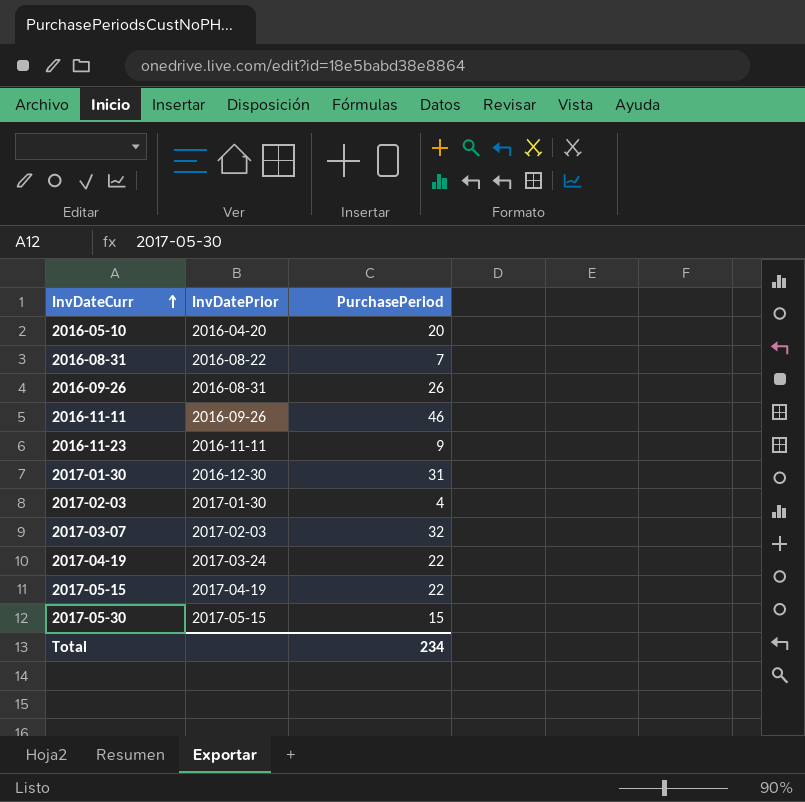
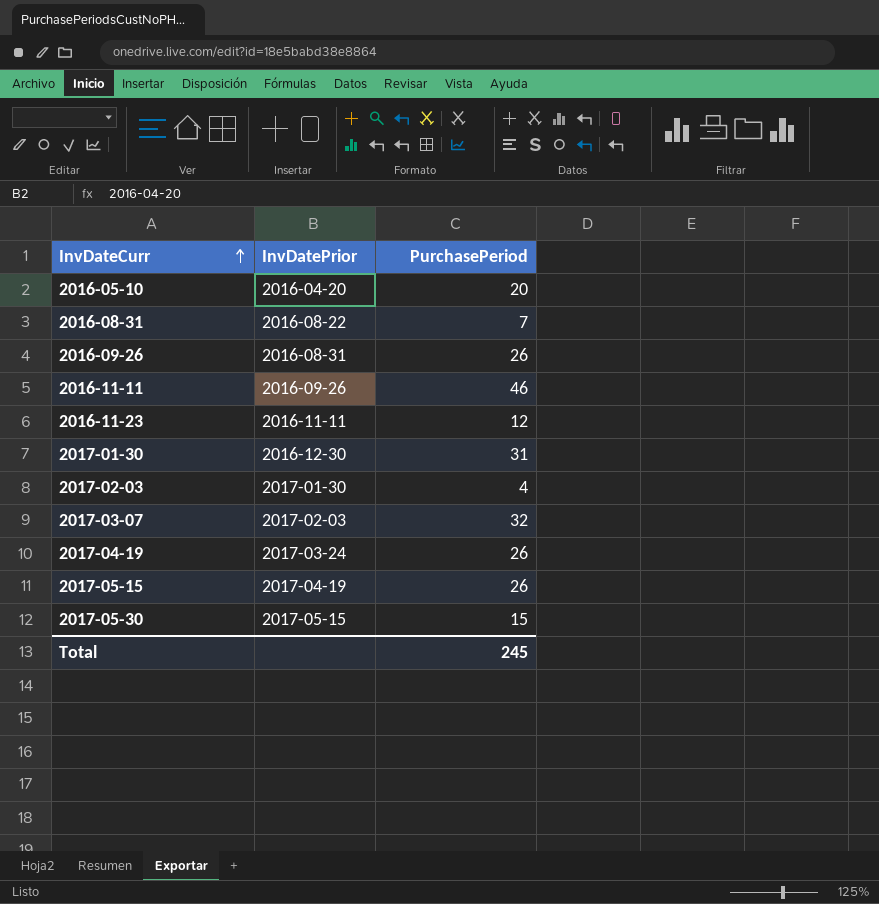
2016-11-23 | PurchasePeriod: 9 -> 12
2017-04-19 | PurchasePeriod: 22 -> 26
2017-05-15 | PurchasePeriod: 22 -> 26
Total | PurchasePeriod: 234 -> 245

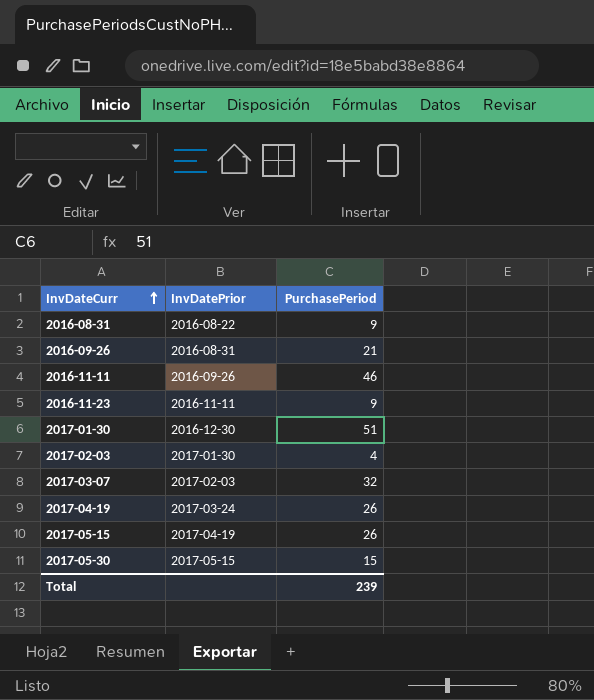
row 2016-05-10: 2016-04-20 | 20 -> none
2016-08-31 | PurchasePeriod: 7 -> 9
2016-09-26 | PurchasePeriod: 26 -> 21
2016-11-23 | PurchasePeriod: 12 -> 9
2017-01-30 | PurchasePeriod: 31 -> 51
Total | PurchasePeriod: 245 -> 239

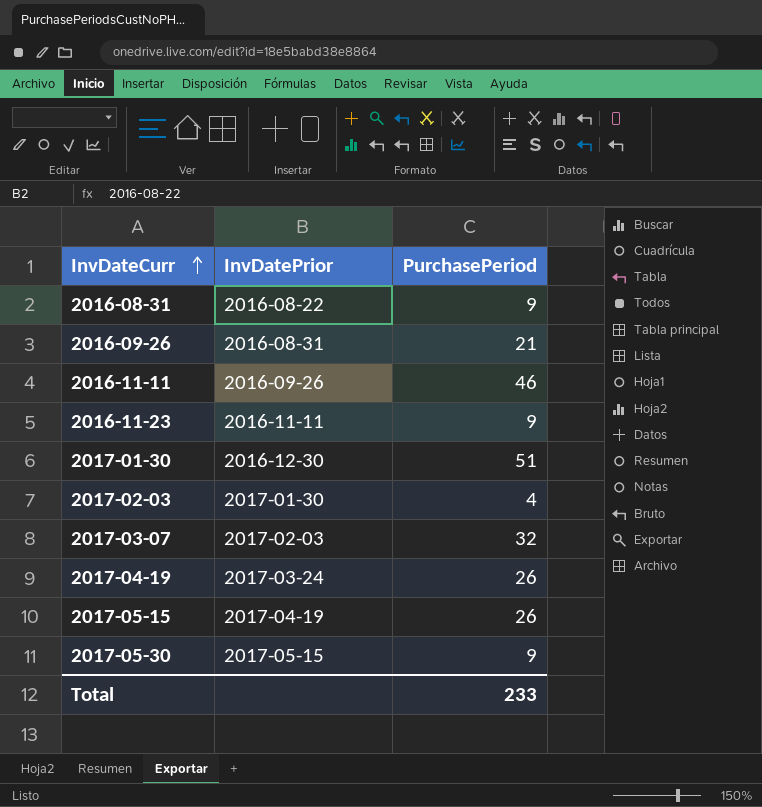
2017-05-30 | PurchasePeriod: 15 -> 9
Total | PurchasePeriod: 239 -> 233

